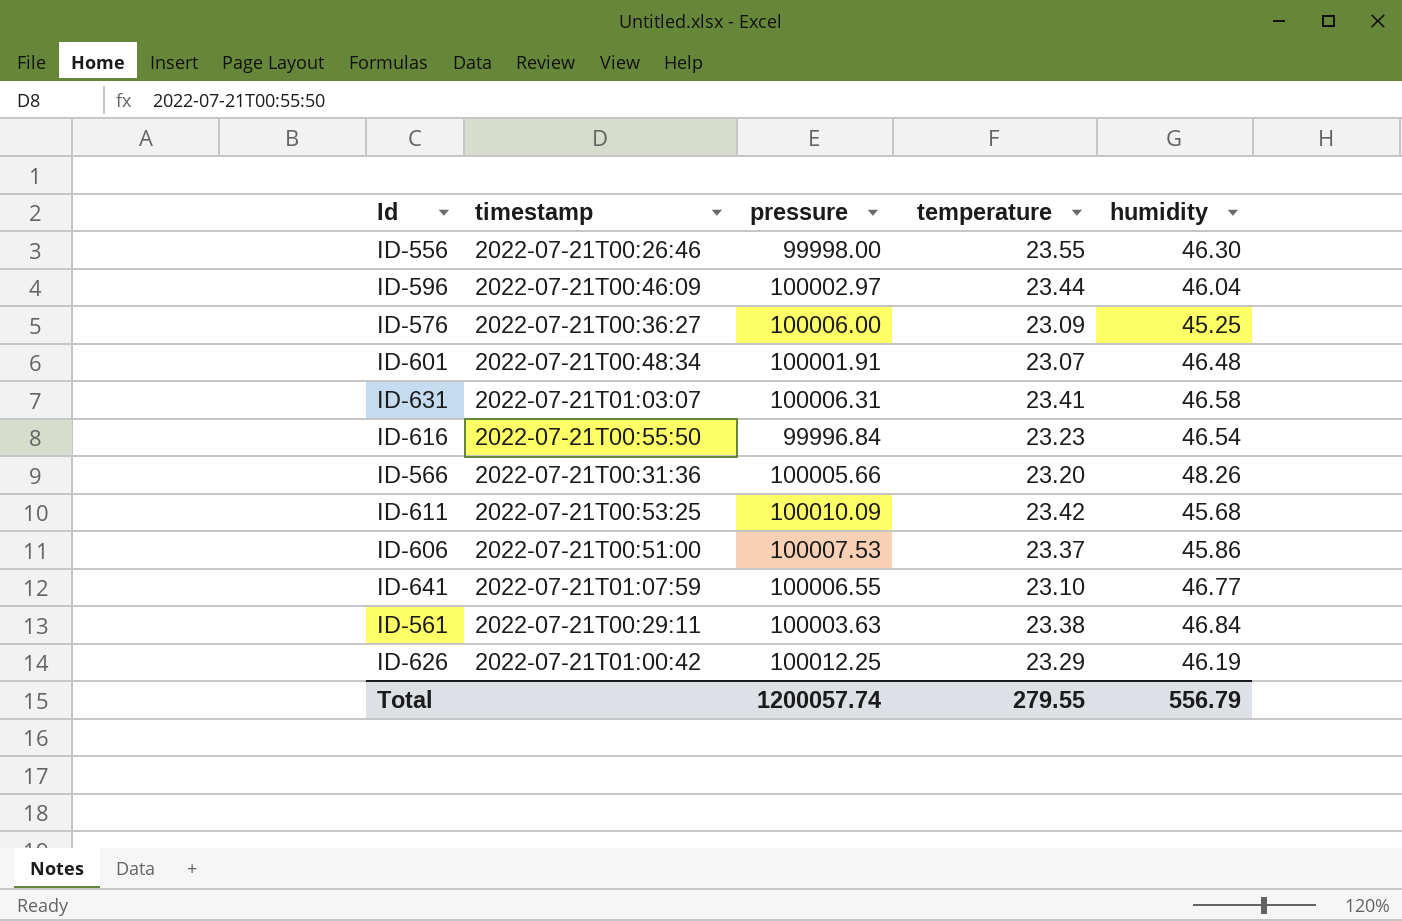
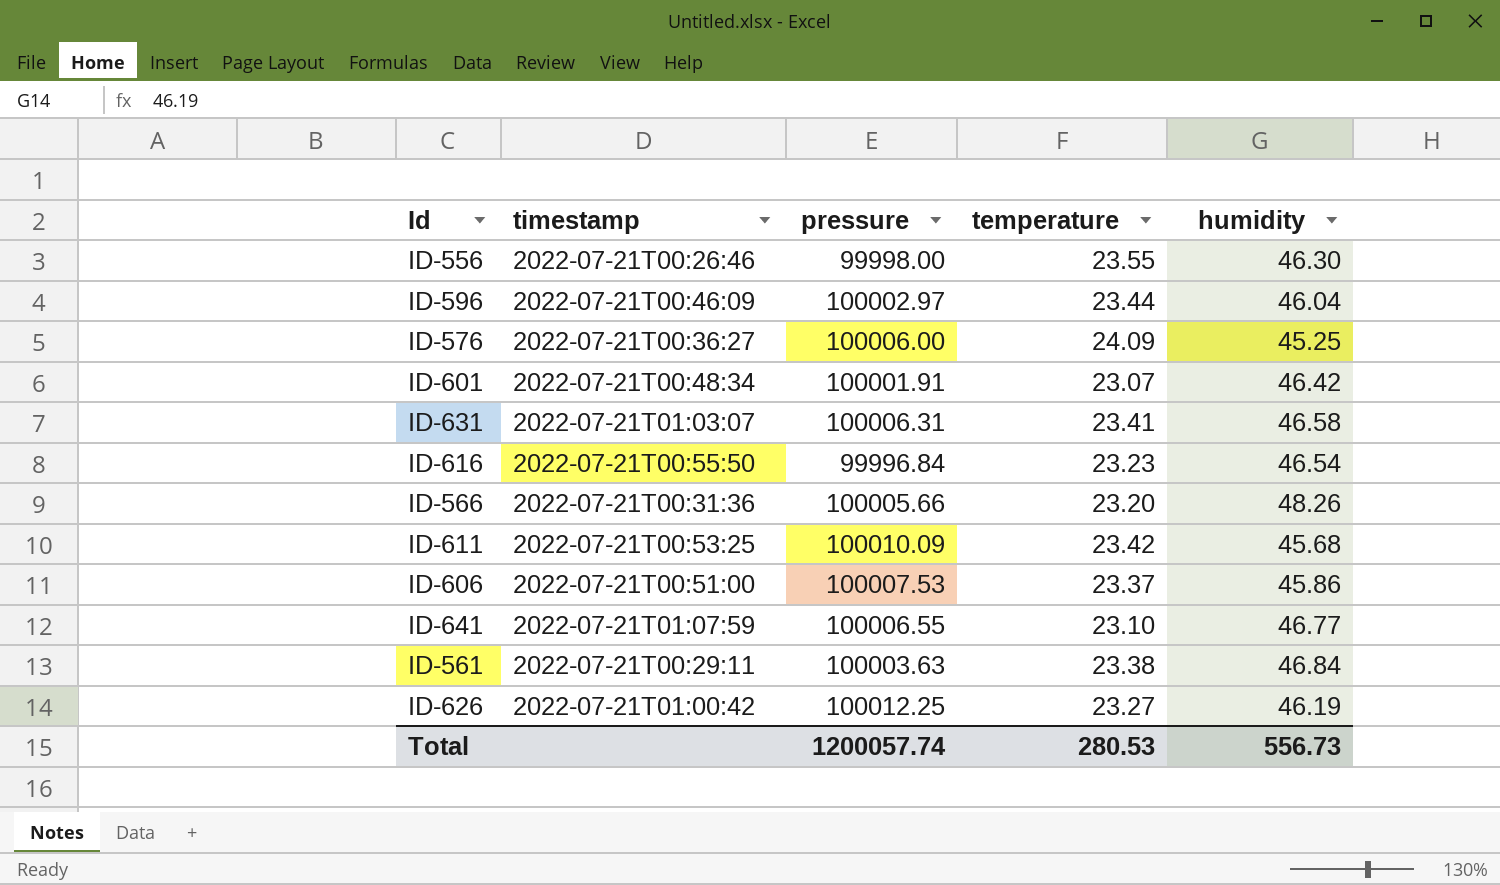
ID-576 | temperature: 23.09 -> 24.09
ID-601 | humidity: 46.48 -> 46.42
ID-626 | temperature: 23.29 -> 23.27
Total | temperature: 279.55 -> 280.53
Total | humidity: 556.79 -> 556.73

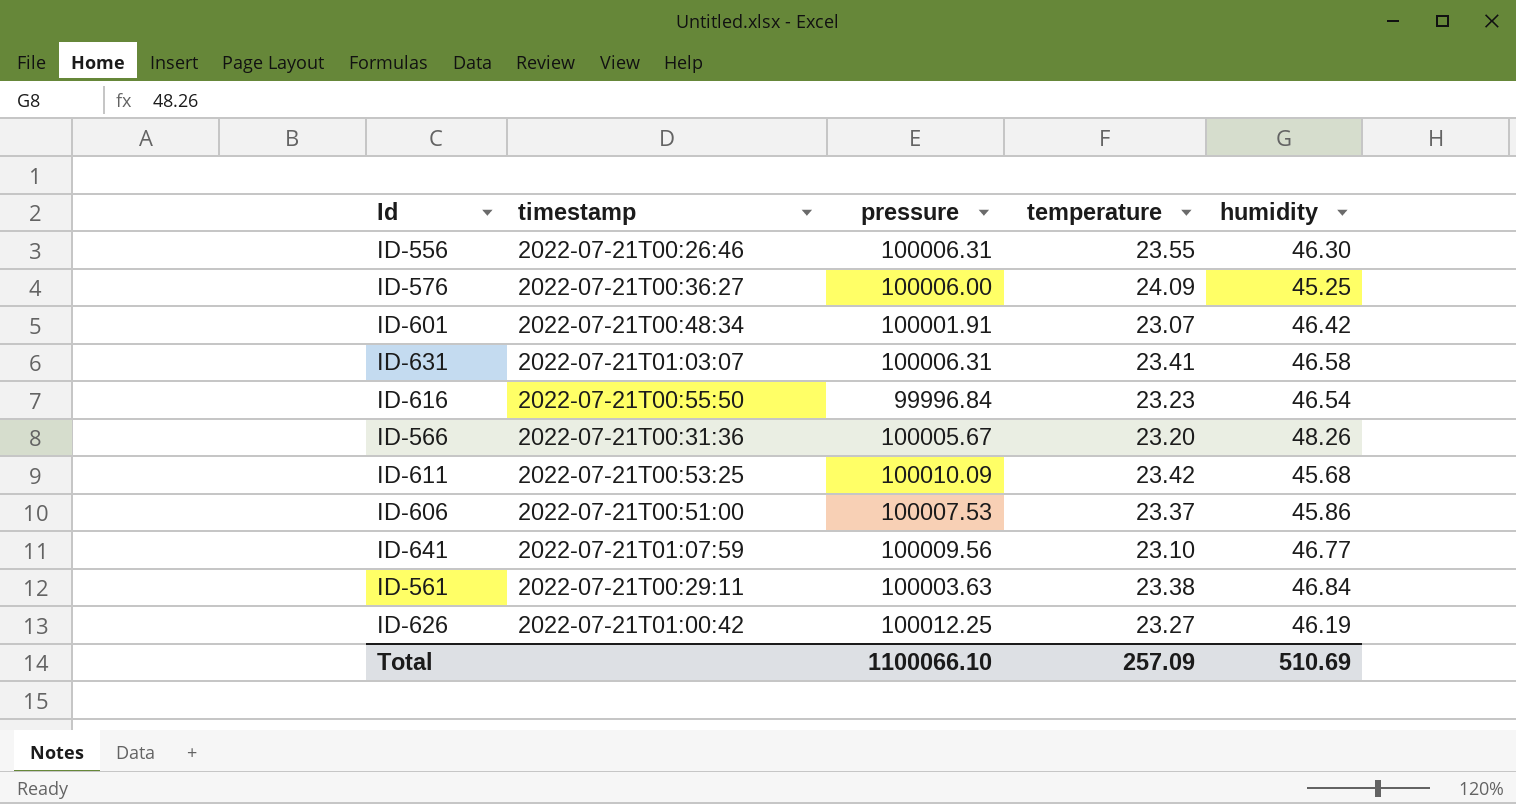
row ID-596: 2022-07-21T00:46:09 | 100002.97 | 23.44 | 46.04 -> none
ID-556 | pressure: 99998.00 -> 100006.31
ID-566 | pressure: 100005.66 -> 100005.67
ID-641 | pressure: 100006.55 -> 100009.56
Total | pressure: 1200057.74 -> 1100066.10
Total | temperature: 280.53 -> 257.09
Total | humidity: 556.73 -> 510.69

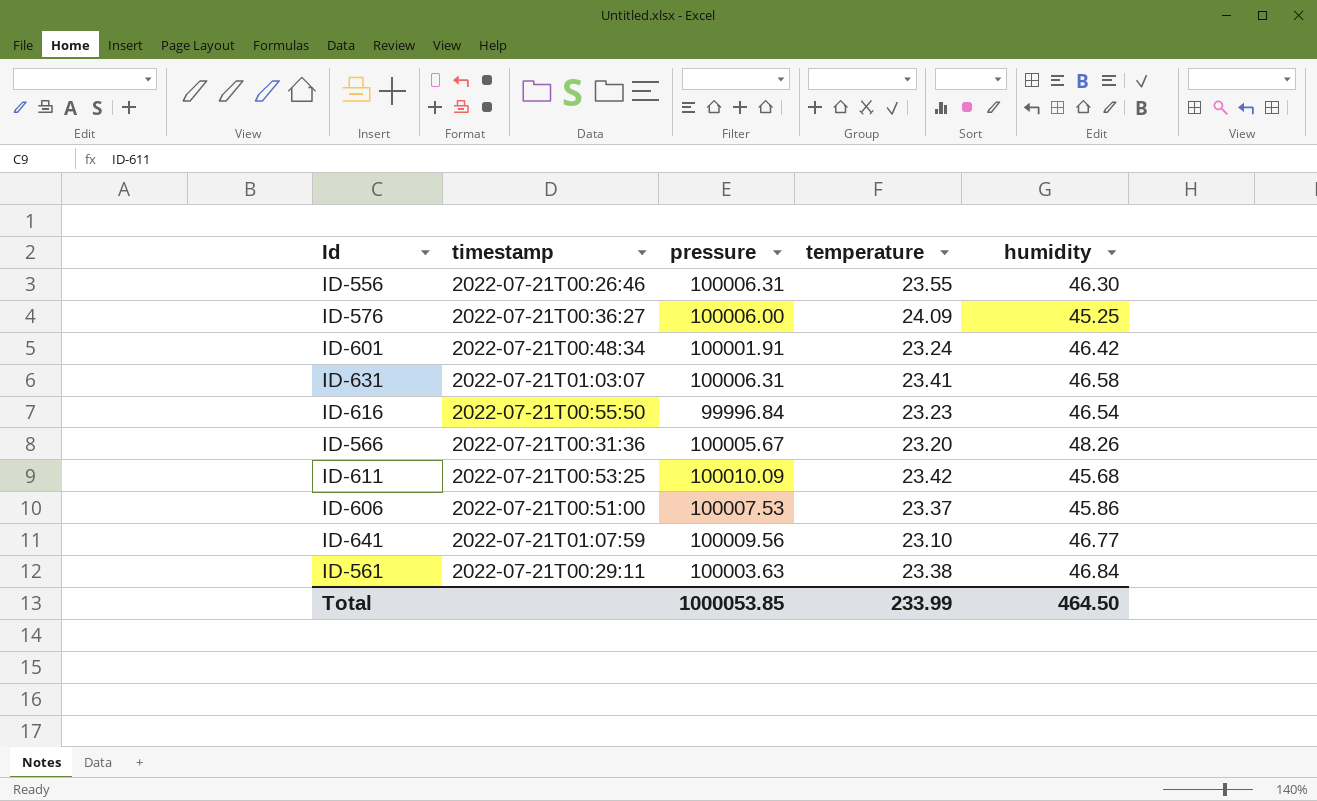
row ID-626: 2022-07-21T01:00:42 | 100012.25 | 23.27 | 46.19 -> none
ID-601 | temperature: 23.07 -> 23.24
Total | pressure: 1100066.10 -> 1000053.85
Total | temperature: 257.09 -> 233.99
Total | humidity: 510.69 -> 464.50

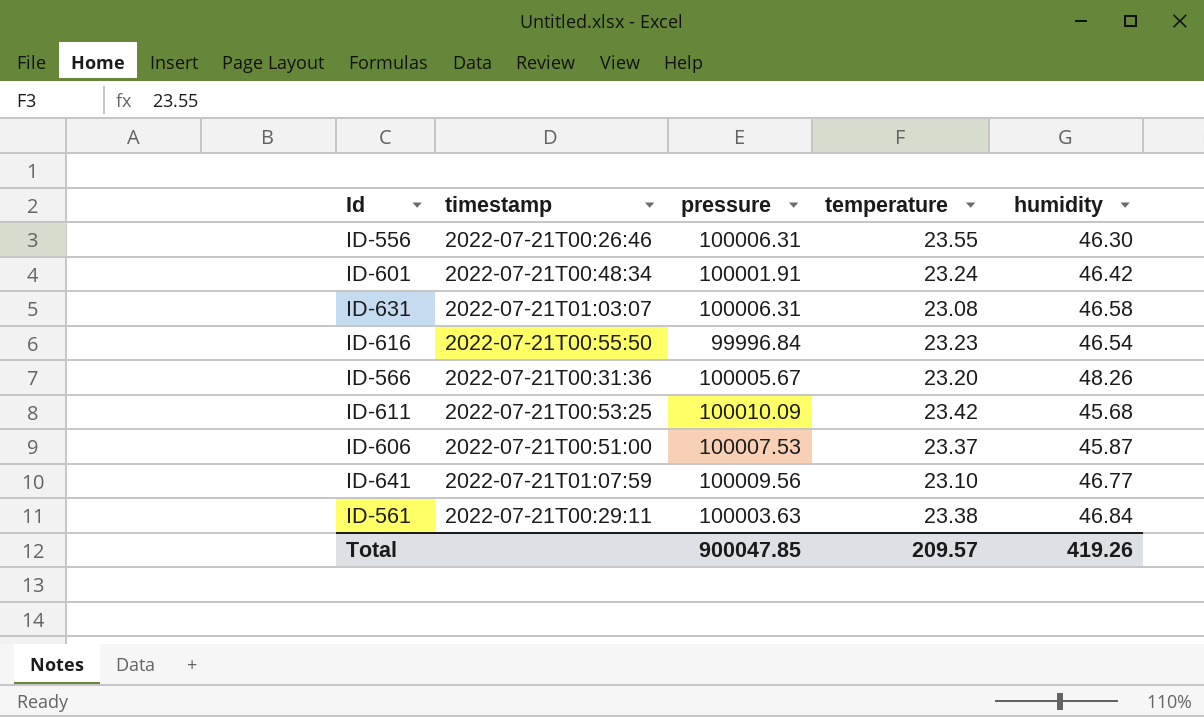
row ID-576: 2022-07-21T00:36:27 | 100006.00 | 24.09 | 45.25 -> none
ID-631 | temperature: 23.41 -> 23.08
ID-606 | humidity: 45.86 -> 45.87
Total | pressure: 1000053.85 -> 900047.85
Total | temperature: 233.99 -> 209.57
Total | humidity: 464.50 -> 419.26

